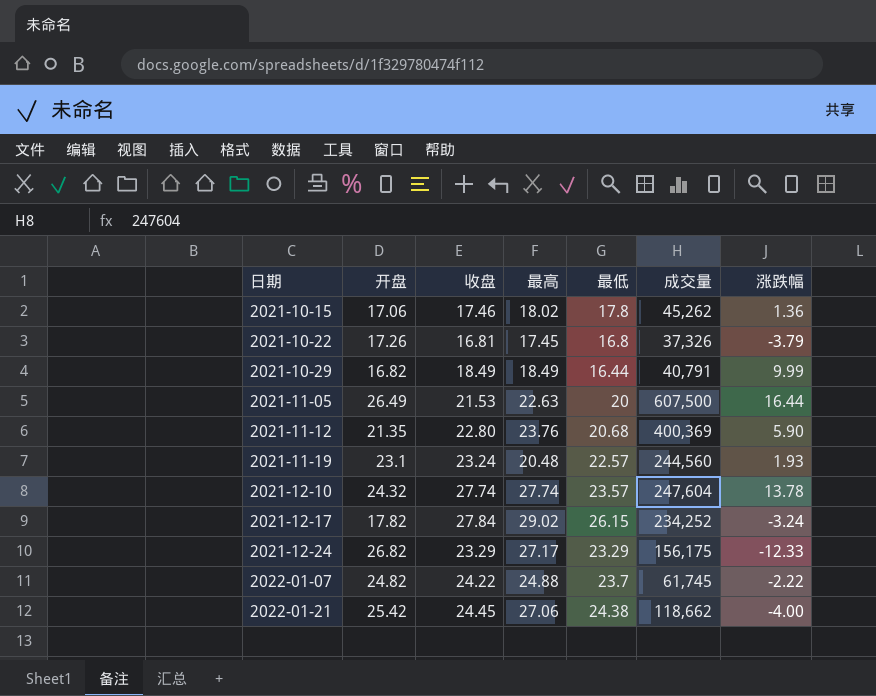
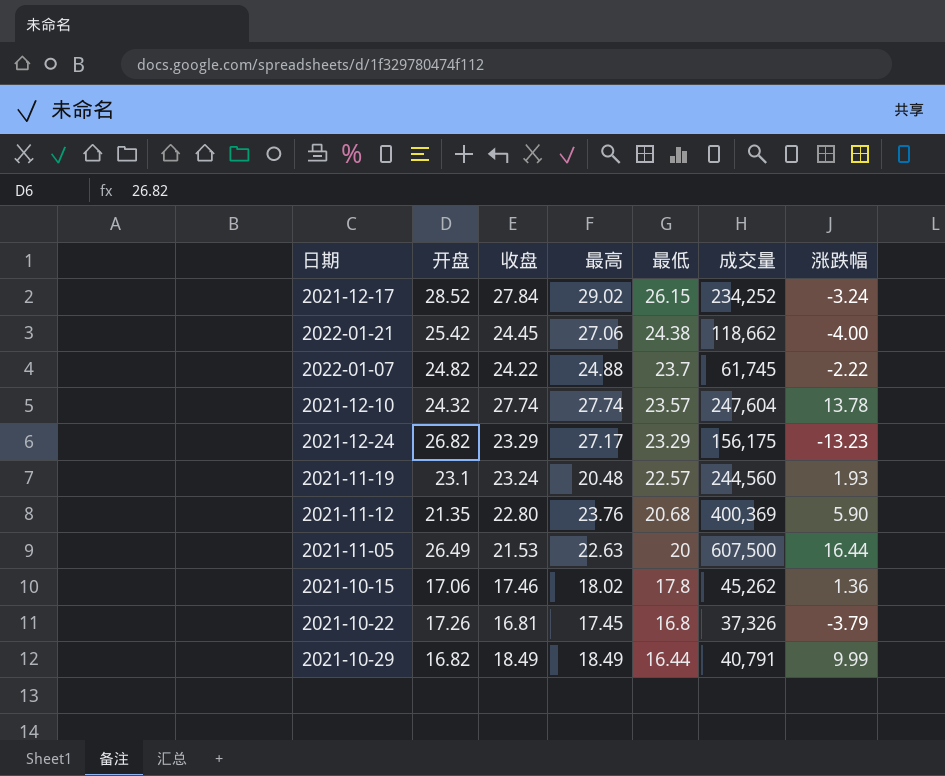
row order: 日期 ascending -> 最低 descending
2021-12-17 | 开盘: 17.82 -> 28.52
2021-12-24 | 涨跌幅: -12.33 -> -13.23

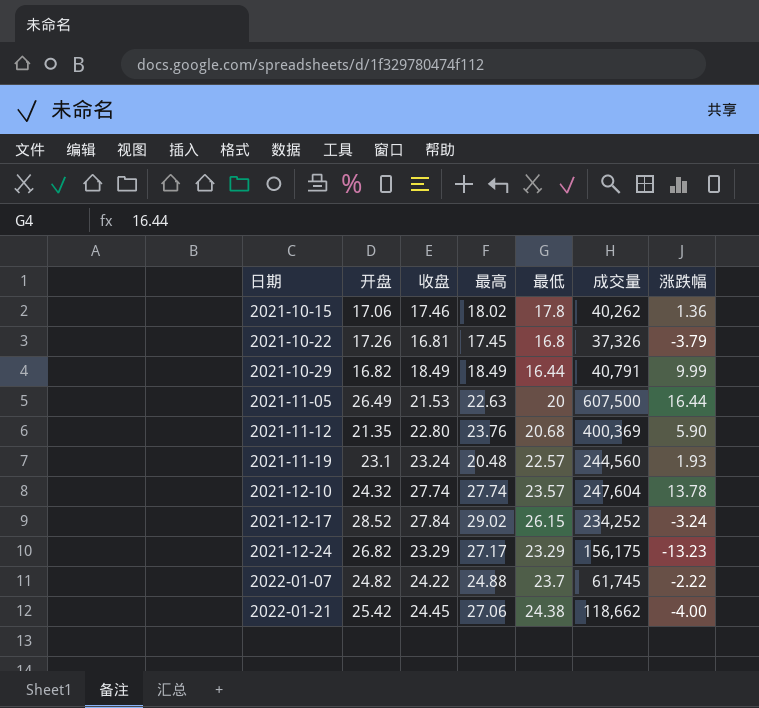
row order: 最低 descending -> 日期 ascending
2021-10-15 | 成交量: 45,262 -> 40,262

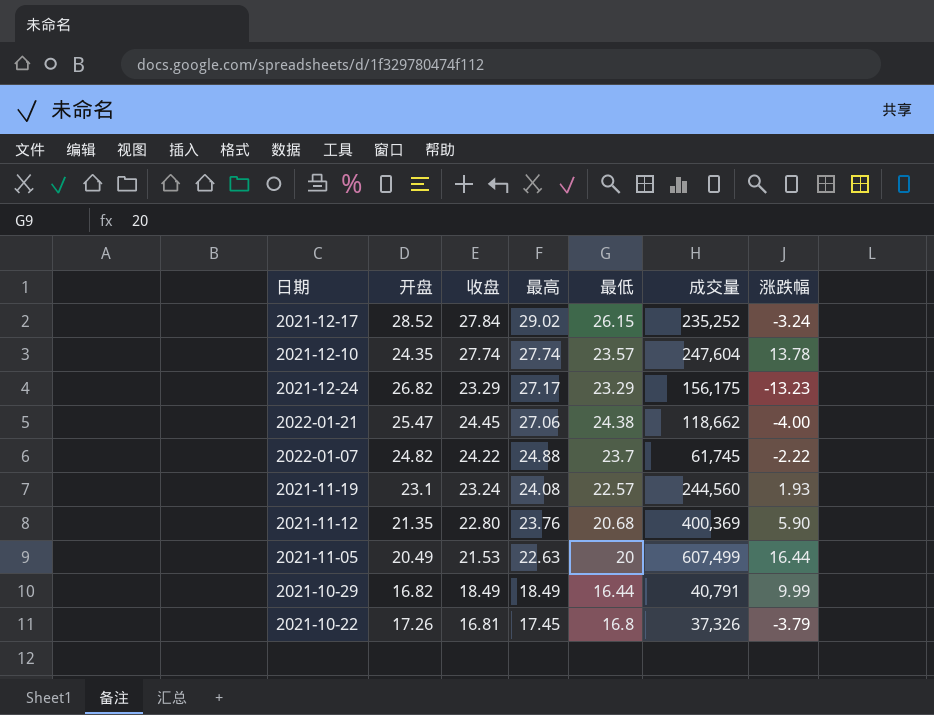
row order: 日期 ascending -> 最高 descending
row 2021-10-15: 17.06 | 17.46 | 18.02 | 17.8 | 40,262 | 1.36 -> none
2021-12-17 | 成交量: 234,252 -> 235,252
2021-12-10 | 开盘: 24.32 -> 24.35
2022-01-21 | 开盘: 25.42 -> 25.47
2021-11-19 | 最高: 20.48 -> 24.08
2021-11-05 | 开盘: 26.49 -> 20.49
2021-11-05 | 成交量: 607,500 -> 607,499

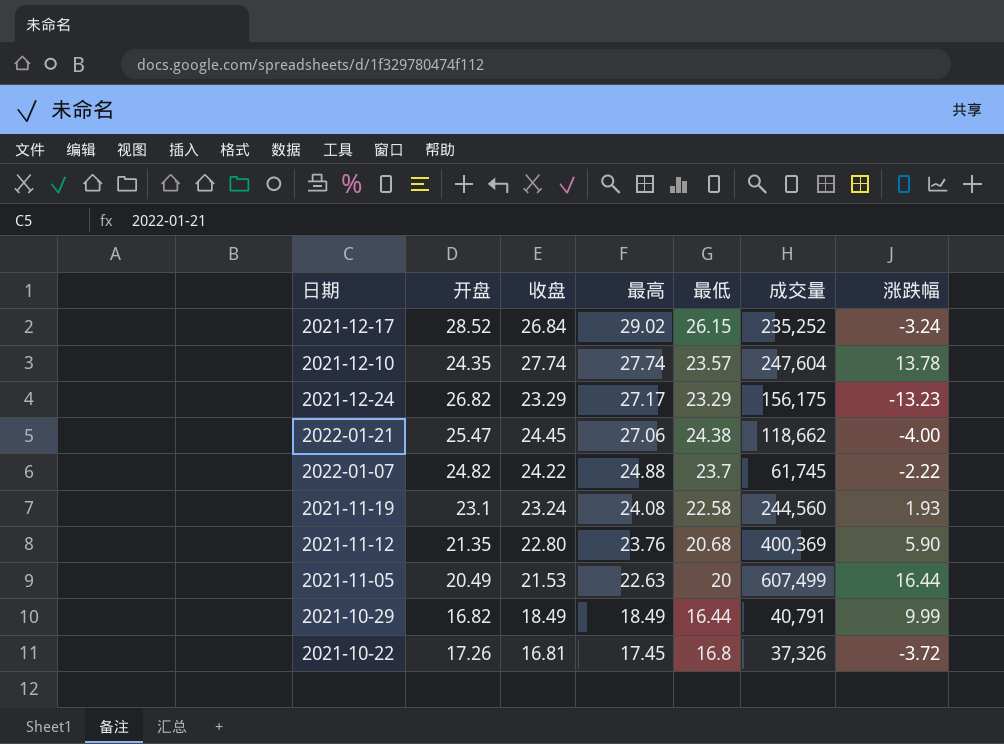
2021-12-17 | 收盘: 27.84 -> 26.84
2021-11-19 | 最低: 22.57 -> 22.58
2021-10-22 | 涨跌幅: -3.79 -> -3.72

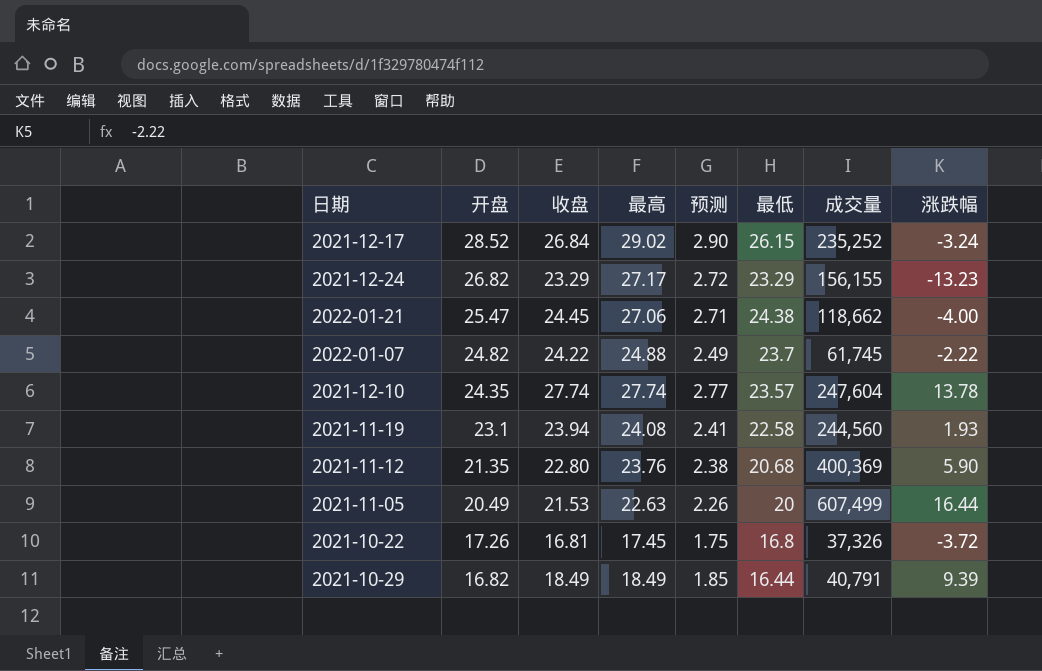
row order: 最高 descending -> 开盘 descending
column 预测 | formula: none -> [最高] * 0.1
2021-12-24 | 成交量: 156,175 -> 156,155
2021-11-19 | 收盘: 23.24 -> 23.94
2021-10-29 | 涨跌幅: 9.99 -> 9.39

